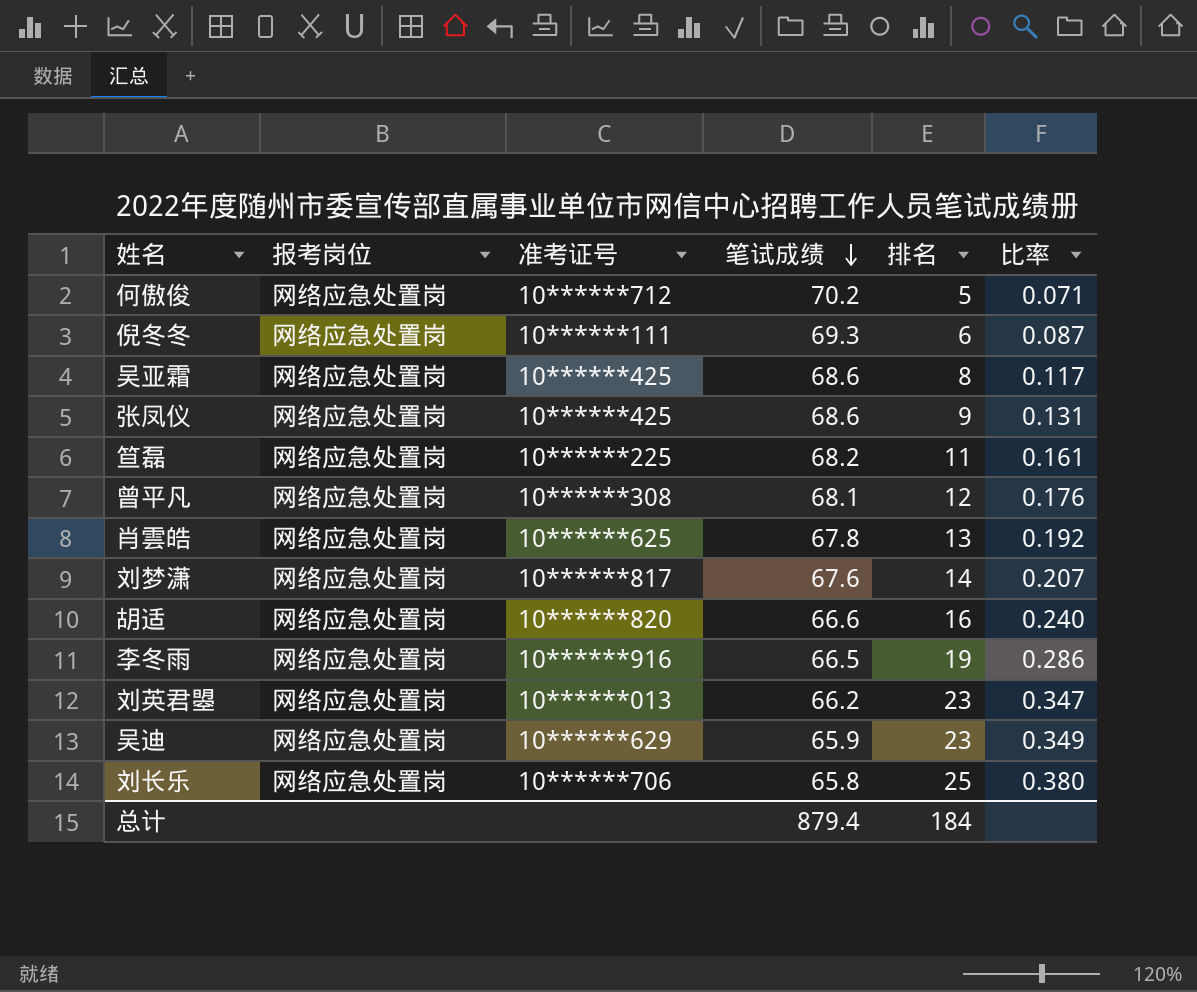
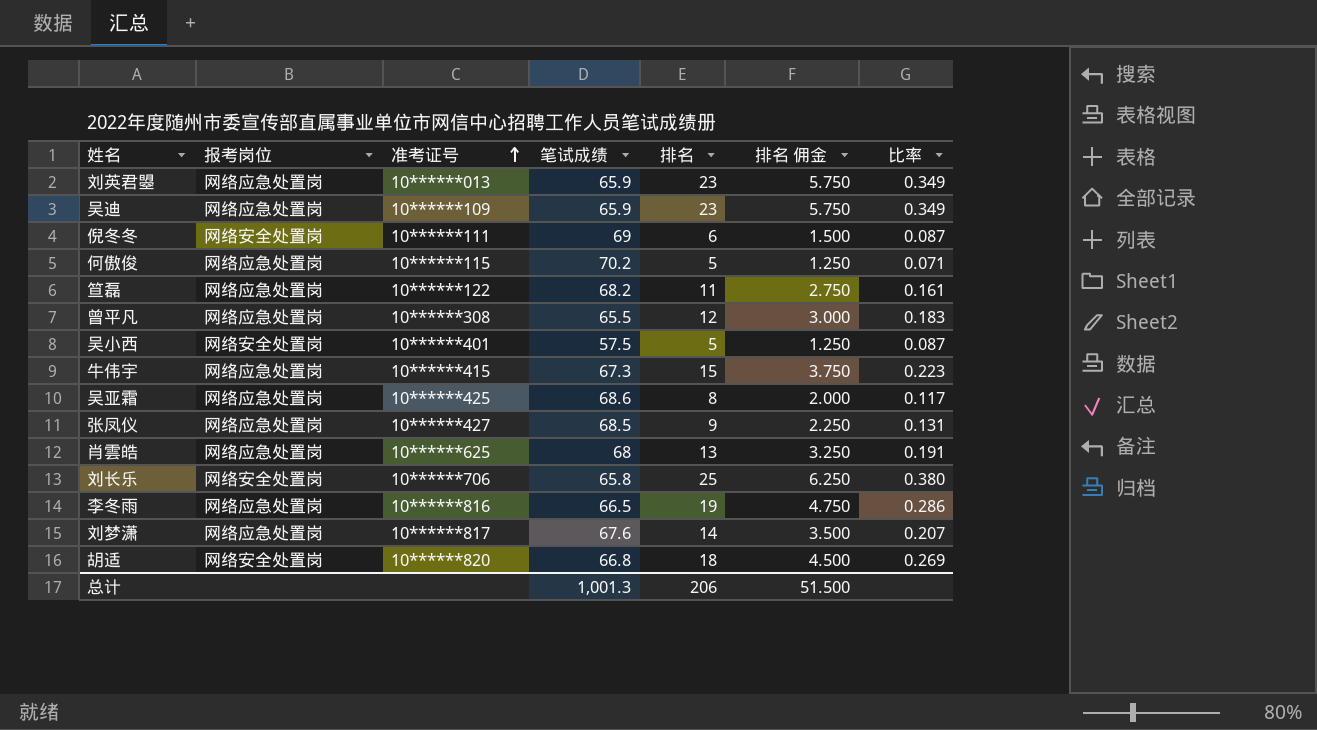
row order: 笔试成绩 descending -> 准考证号 ascending
column 排名 佣金 | formula: none -> [排名] * 0.25
刘英君曌 | 笔试成绩: 66.2 -> 65.9
刘英君曌 | 比率: 0.347 -> 0.349
吴迪 | 准考证号: 10******629 -> 10******109
倪冬冬 | 报考岗位: 网络应急处置岗 -> 网络安全处置岗
倪冬冬 | 笔试成绩: 69.3 -> 69
何傲俊 | 准考证号: 10******712 -> 10******115
笪磊 | 准考证号: 10******225 -> 10******122
曾平凡 | 笔试成绩: 68.1 -> 65.5
曾平凡 | 比率: 0.176 -> 0.183
row 吴小西: none -> 网络安全处置岗 | 10******401 | 57.5 | 5 | 1.250 | 0.087
row 牛伟宇: none -> 网络应急处置岗 | 10******415 | 67.3 | 15 | 3.750 | 0.223
张凤仪 | 准考证号: 10******425 -> 10******427
张凤仪 | 笔试成绩: 68.6 -> 68.5
肖雲皓 | 笔试成绩: 67.8 -> 68
肖雲皓 | 比率: 0.192 -> 0.191
刘长乐 | 报考岗位: 网络应急处置岗 -> 网络安全处置岗
李冬雨 | 准考证号: 10******916 -> 10******816
胡适 | 报考岗位: 网络应急处置岗 -> 网络安全处置岗
胡适 | 笔试成绩: 66.6 -> 66.8
胡适 | 排名: 16 -> 18
胡适 | 比率: 0.240 -> 0.269
总计 | 笔试成绩: 879.4 -> 1,001.3
总计 | 排名: 184 -> 206

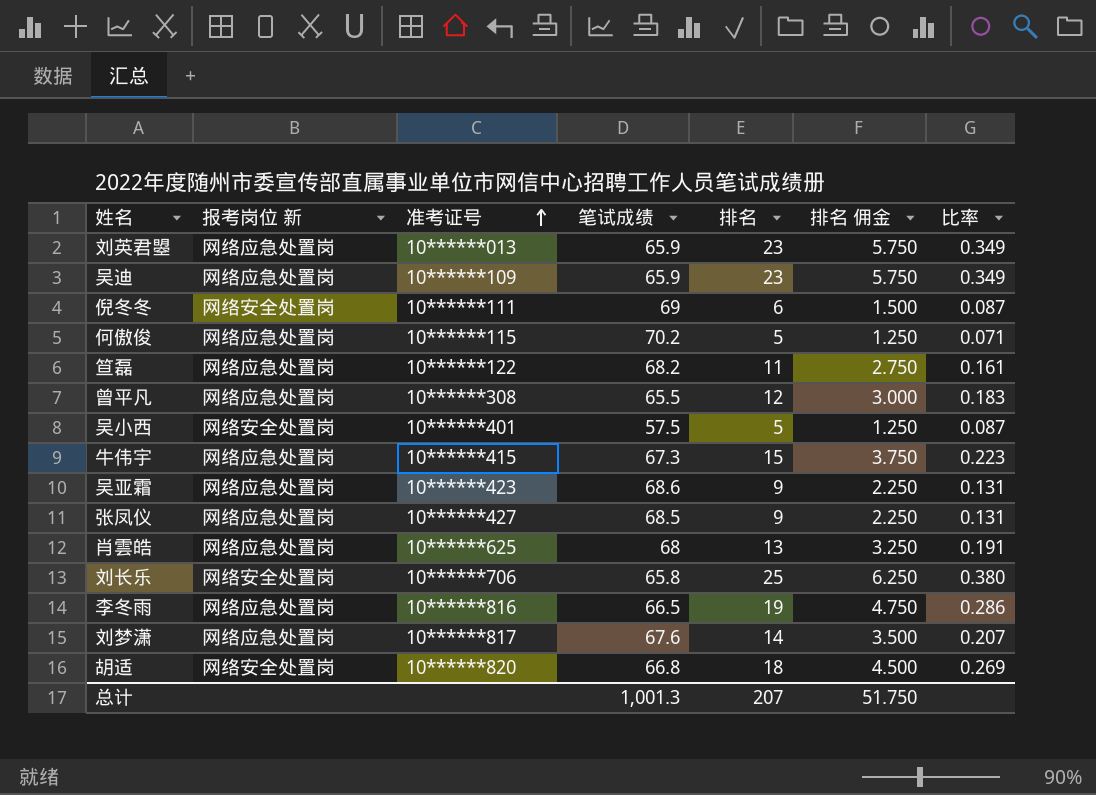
column name: 报考岗位 -> 报考岗位 新
吴亚霜 | 准考证号: 10******425 -> 10******423
吴亚霜 | 排名: 8 -> 9
吴亚霜 | 排名 佣金: 2.000 -> 2.250
吴亚霜 | 比率: 0.117 -> 0.131
总计 | 排名: 206 -> 207
总计 | 排名 佣金: 51.500 -> 51.750

